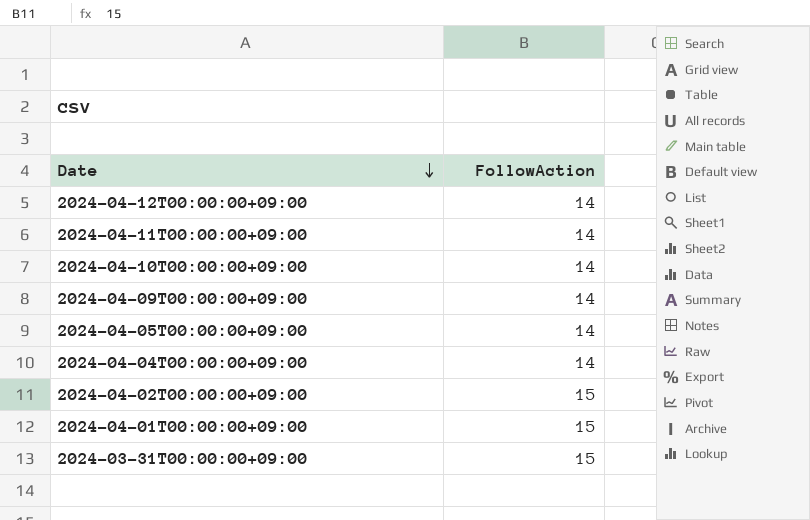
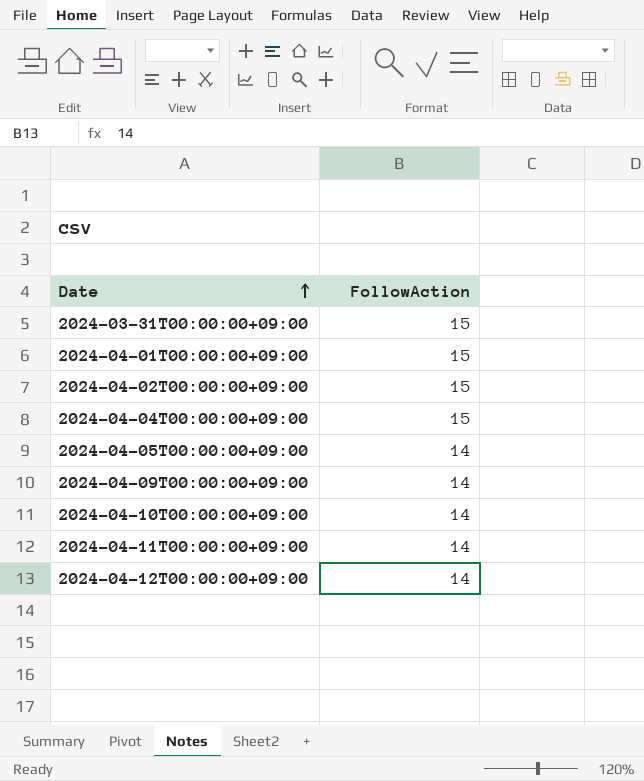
row order: Date descending -> Date ascending
2024-04-04T00:00:00+09:00 | FollowAction: 14 -> 15

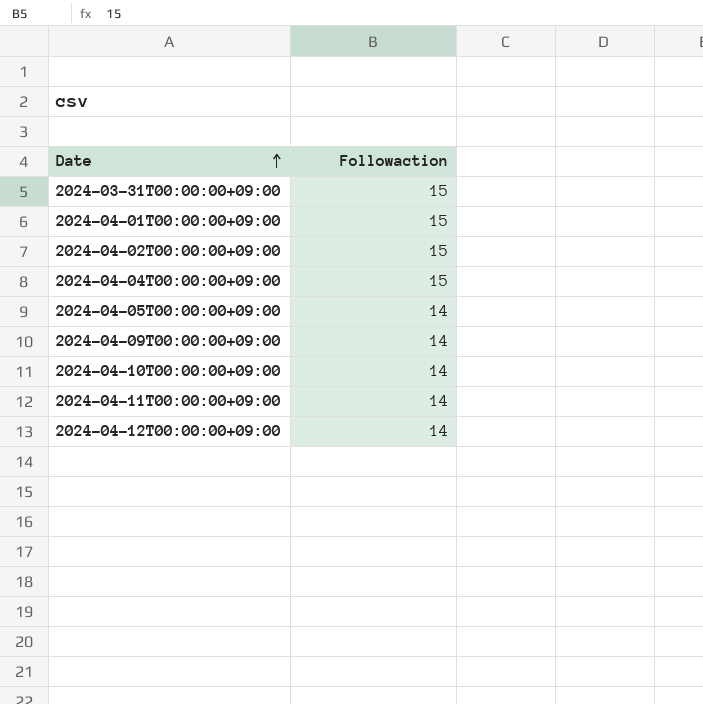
column name: FollowAction -> Followaction

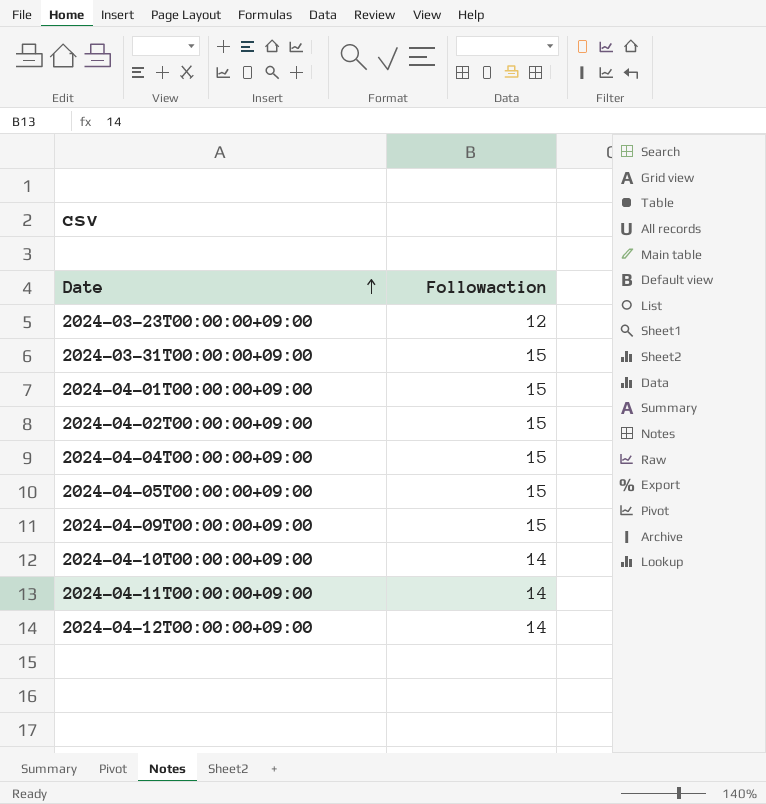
row 2024-03-23T00:00:00+09:00: none -> 12
2024-04-05T00:00:00+09:00 | Followaction: 14 -> 15
2024-04-09T00:00:00+09:00 | Followaction: 14 -> 15

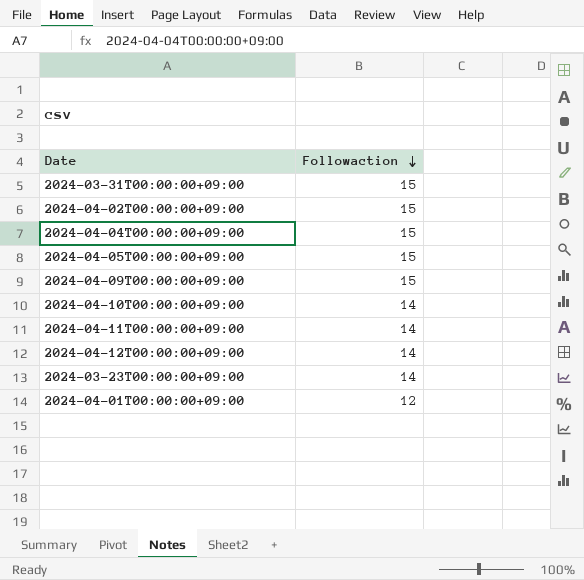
row order: Date ascending -> Followaction descending
2024-03-23T00:00:00+09:00 | Followaction: 12 -> 14
2024-04-01T00:00:00+09:00 | Followaction: 15 -> 12

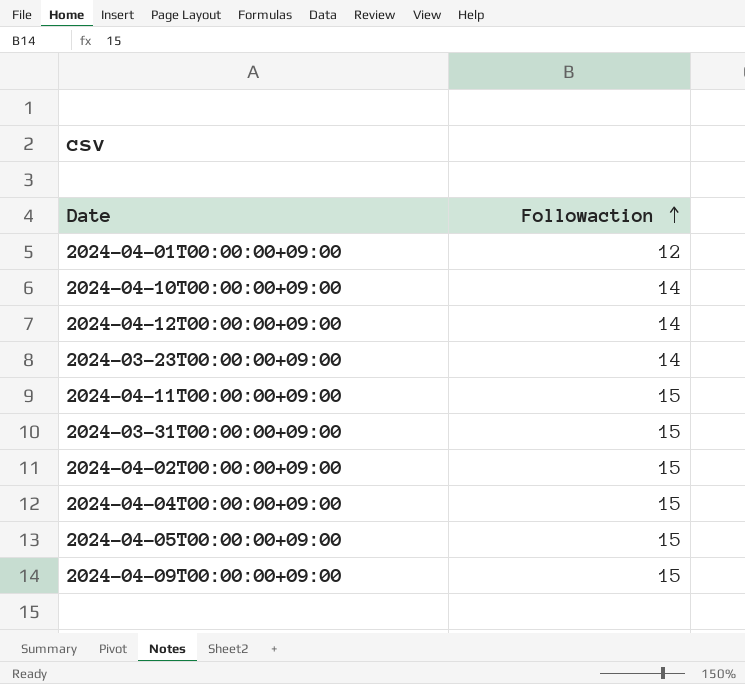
row order: Followaction descending -> Followaction ascending
2024-04-11T00:00:00+09:00 | Followaction: 14 -> 15

